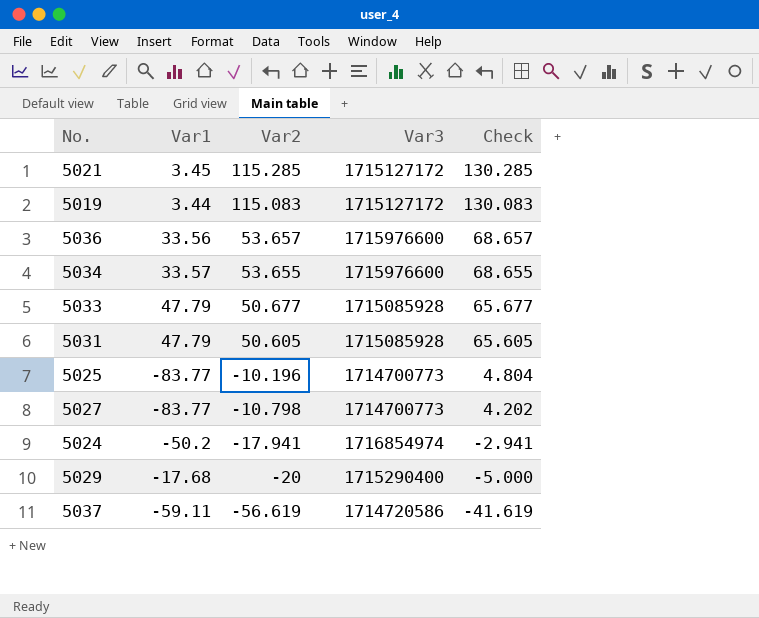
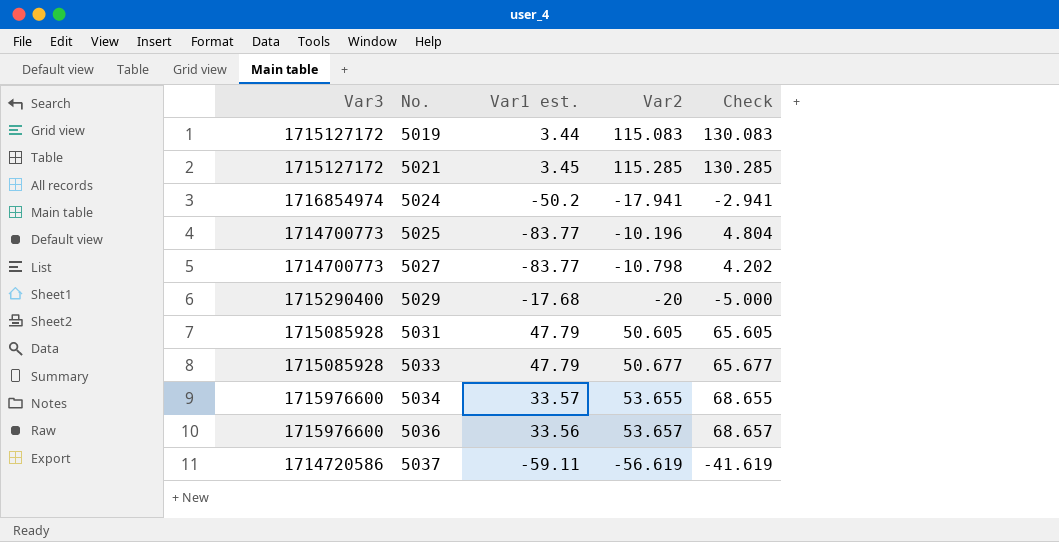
row order: Var2 descending -> No. ascending
column Var3 | position: 4 -> 1
column name: Var1 -> Var1 est.

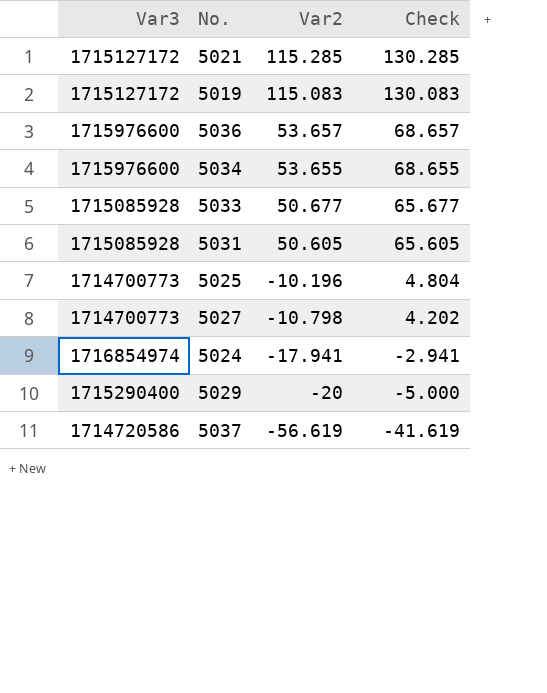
row order: No. ascending -> Var2 descending
column Var1 est. | position: 3 -> none

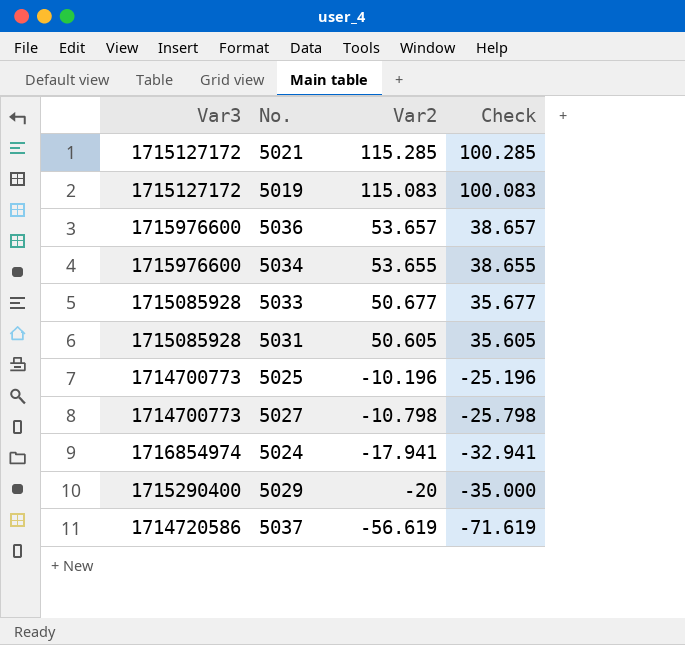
column Check | formula: [Var2] + 15 -> [Var2] - 15

